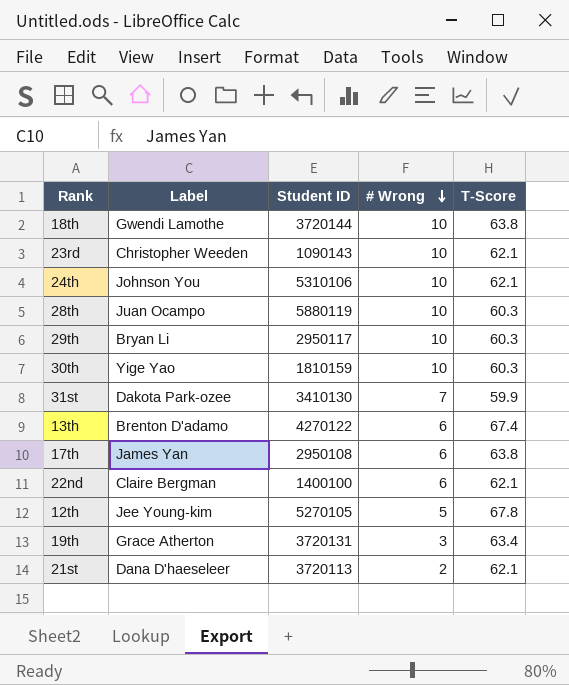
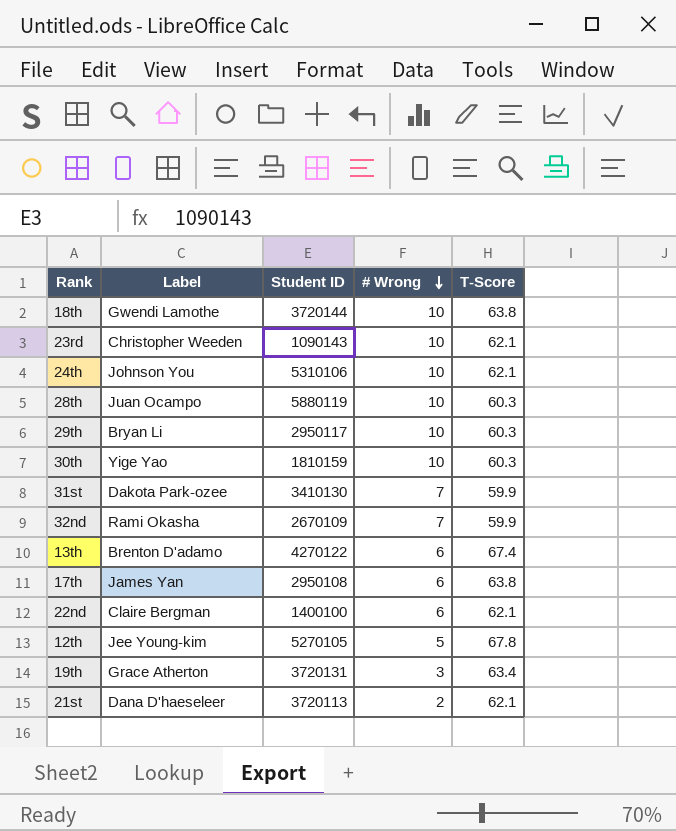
row 32nd: none -> Rami Okasha | 2670109 | 7 | 59.9

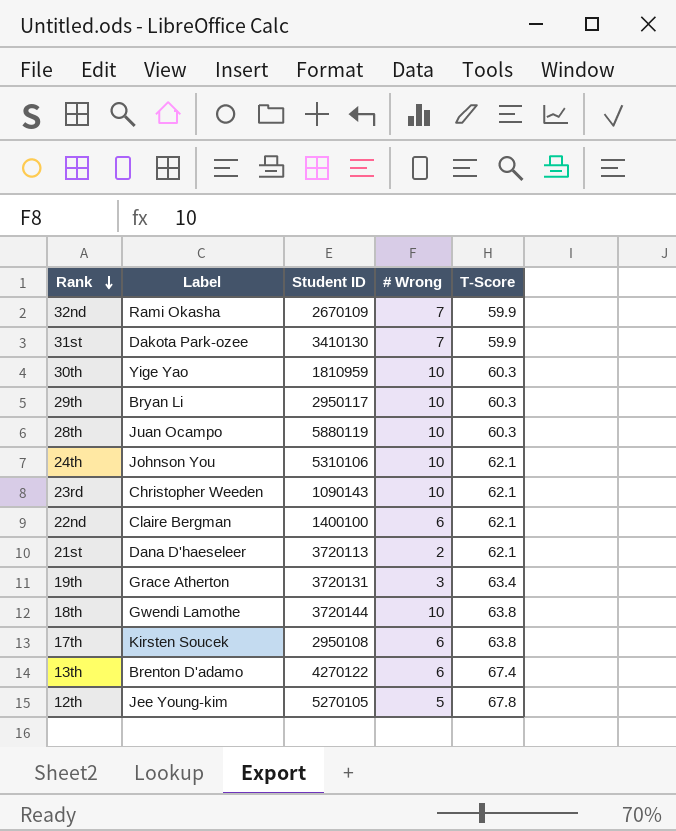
row order: # Wrong descending -> Rank descending
30th | Student ID: 1810159 -> 1810959
17th | Label: James Yan -> Kirsten Soucek

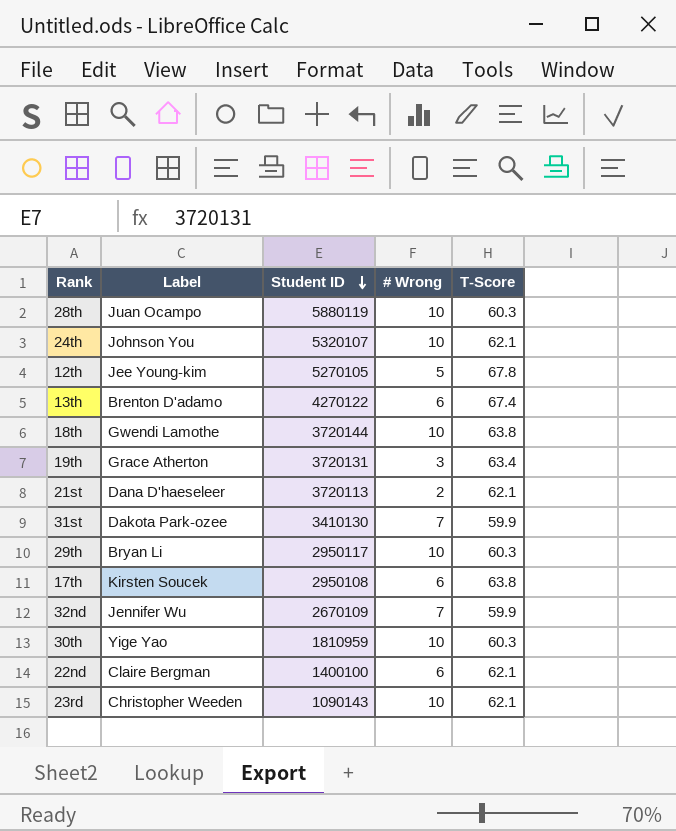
row order: Rank descending -> Student ID descending
24th | Student ID: 5310106 -> 5320107
32nd | Label: Rami Okasha -> Jennifer Wu

